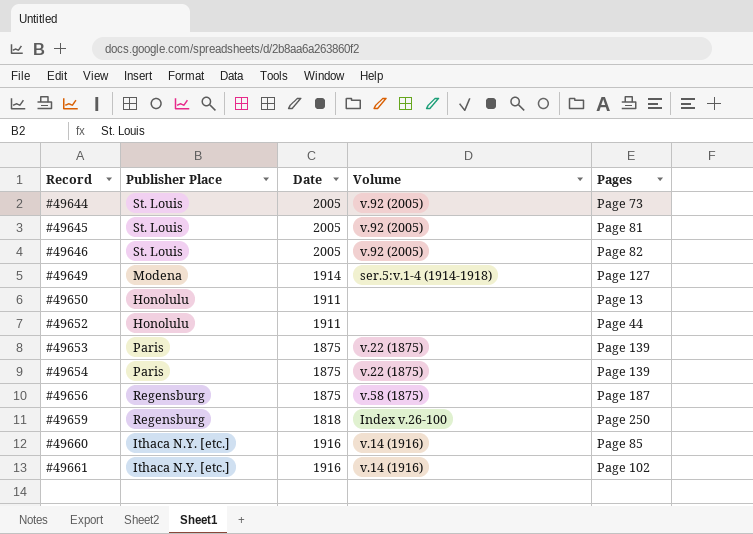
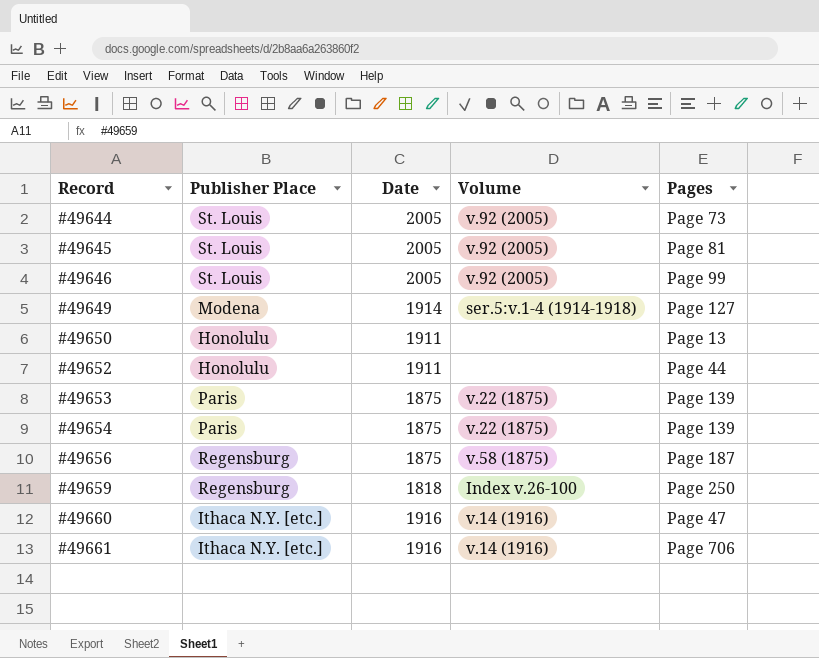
#49646 | Pages: Page 82 -> Page 99
#49660 | Pages: Page 85 -> Page 47
#49661 | Pages: Page 102 -> Page 706

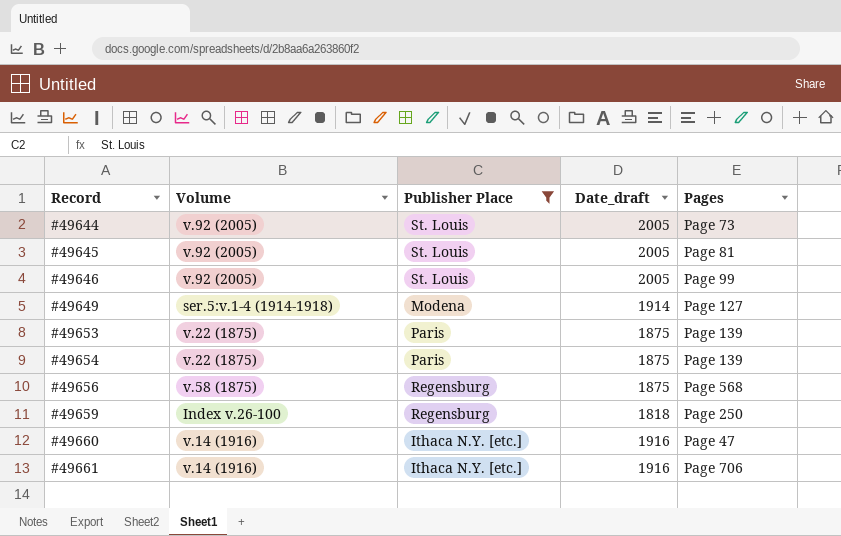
filter: none -> Publisher Place != Honolulu
column Volume | position: 4 -> 2
column name: Date -> Date_draft
#49656 | Pages: Page 187 -> Page 568

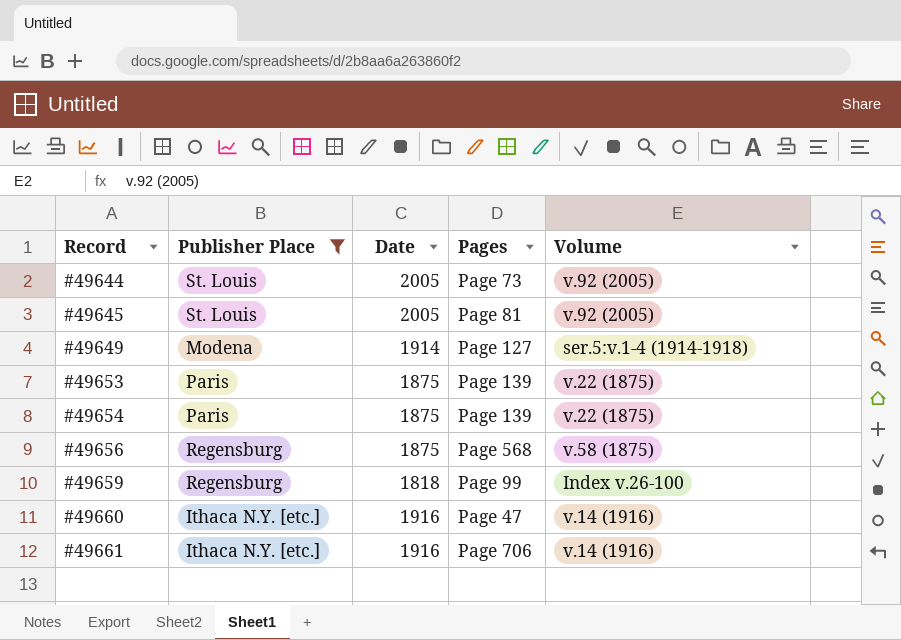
column name: Date_draft -> Date
column Volume | position: 2 -> 5
row #49646: v.92 (2005) | St. Louis | 2005 | Page 99 -> none
#49659 | Pages: Page 250 -> Page 99

